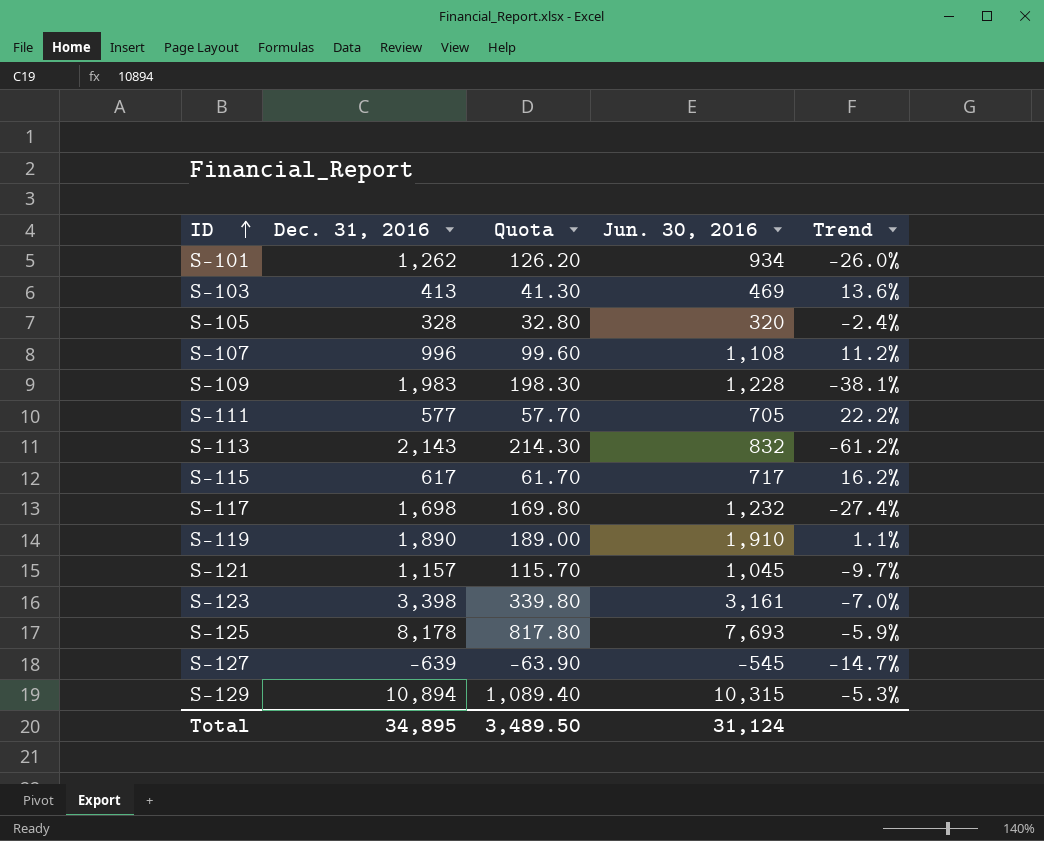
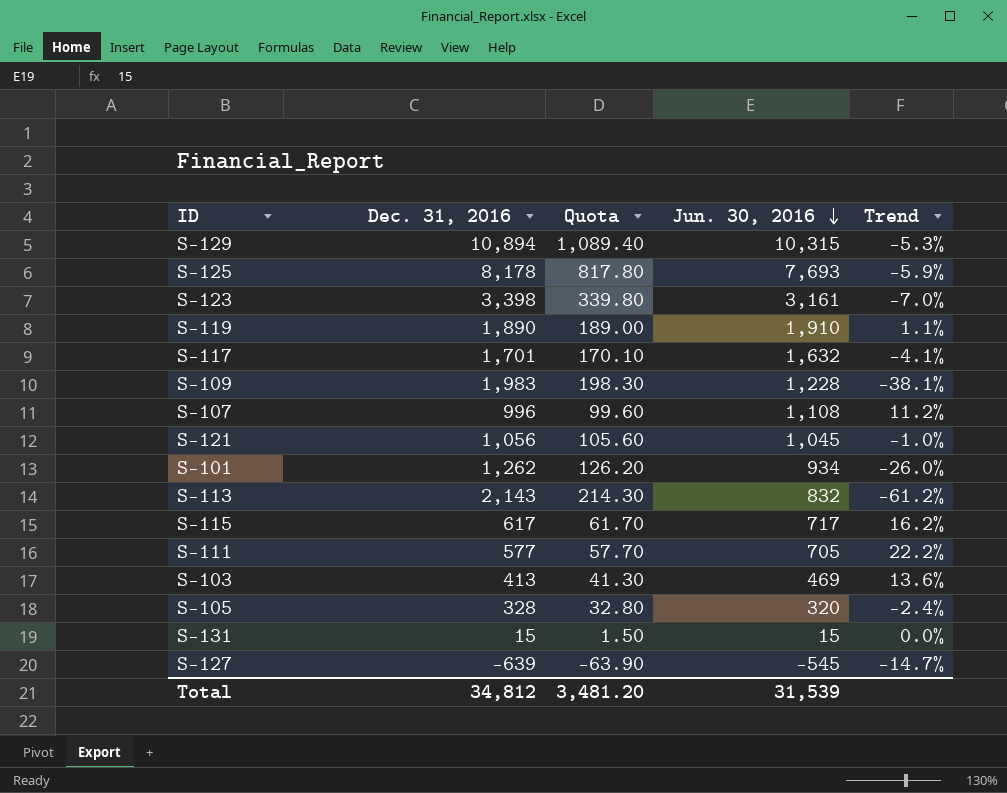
row order: ID ascending -> Jun. 30, 2016 descending
S-117 | Dec. 31, 2016: 1,698 -> 1,701
S-117 | Quota: 169.80 -> 170.10
S-117 | Jun. 30, 2016: 1,232 -> 1,632
S-117 | Trend: -27.4% -> -4.1%
S-121 | Dec. 31, 2016: 1,157 -> 1,056
S-121 | Quota: 115.70 -> 105.60
S-121 | Trend: -9.7% -> -1.0%
row S-131: none -> 15 | 1.50 | 15 | 0.0%
Total | Dec. 31, 2016: 34,895 -> 34,812
Total | Quota: 3,489.50 -> 3,481.20
Total | Jun. 30, 2016: 31,124 -> 31,539

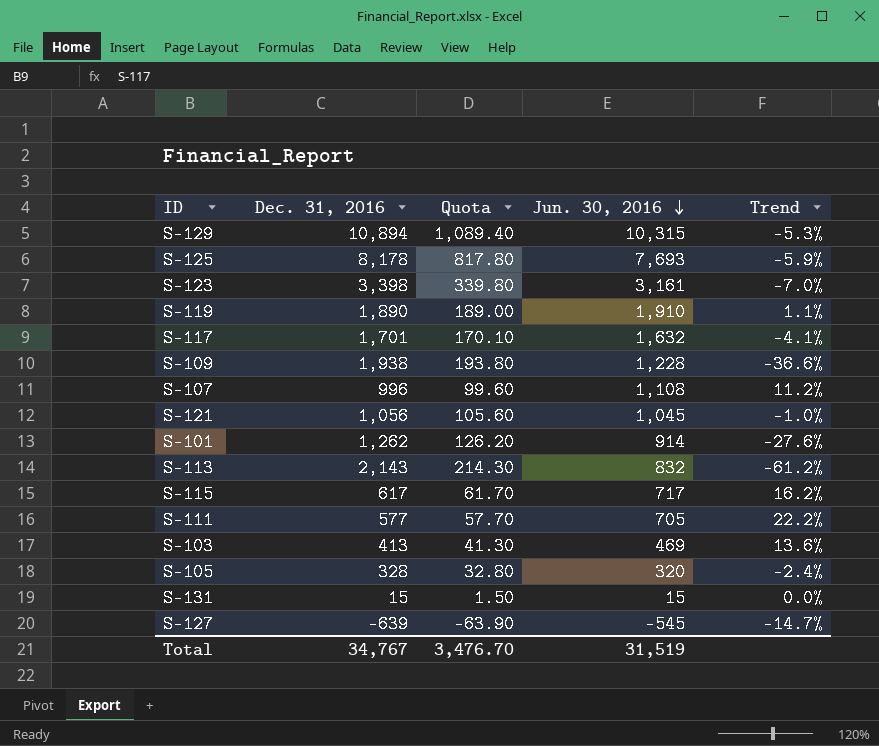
S-109 | Dec. 31, 2016: 1,983 -> 1,938
S-109 | Quota: 198.30 -> 193.80
S-109 | Trend: -38.1% -> -36.6%
S-101 | Jun. 30, 2016: 934 -> 914
S-101 | Trend: -26.0% -> -27.6%
Total | Dec. 31, 2016: 34,812 -> 34,767
Total | Quota: 3,481.20 -> 3,476.70
Total | Jun. 30, 2016: 31,539 -> 31,519

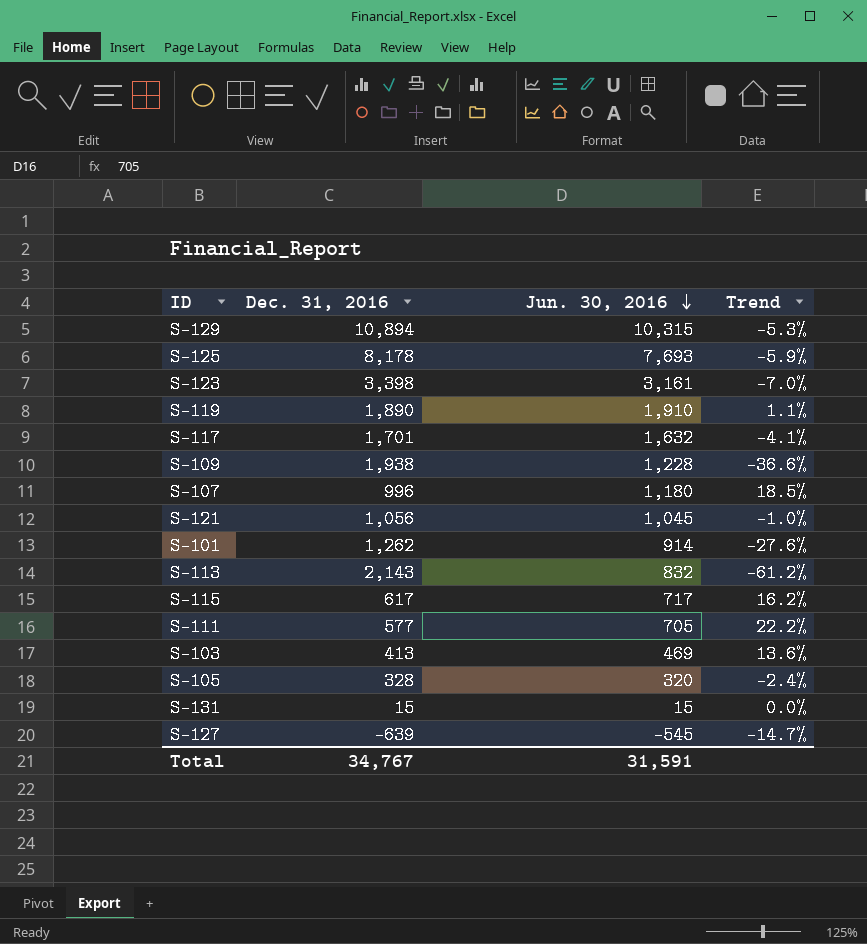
column Quota | formula: [Dec. 31, 2016] * 0.1 -> none
S-107 | Jun. 30, 2016: 1,108 -> 1,180
S-107 | Trend: 11.2% -> 18.5%
Total | Jun. 30, 2016: 31,519 -> 31,591

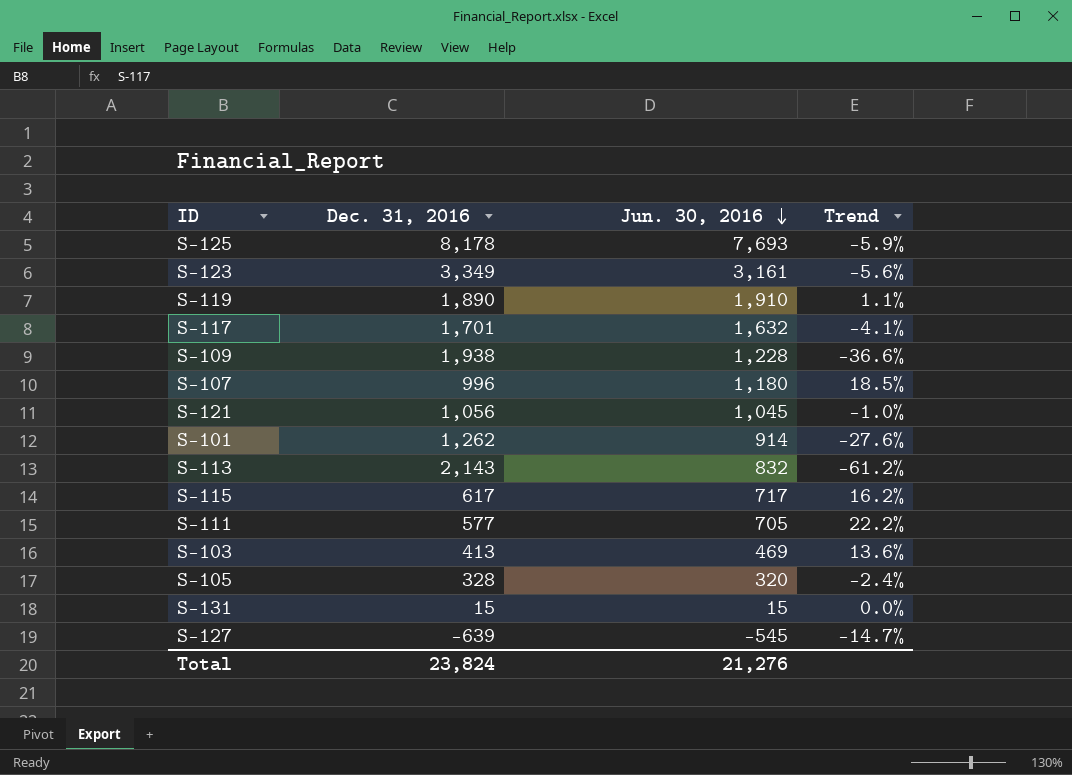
row S-129: 10,894 | 10,315 | -5.3% -> none
S-123 | Dec. 31, 2016: 3,398 -> 3,349
S-123 | Trend: -7.0% -> -5.6%
Total | Dec. 31, 2016: 34,767 -> 23,824
Total | Jun. 30, 2016: 31,591 -> 21,276

